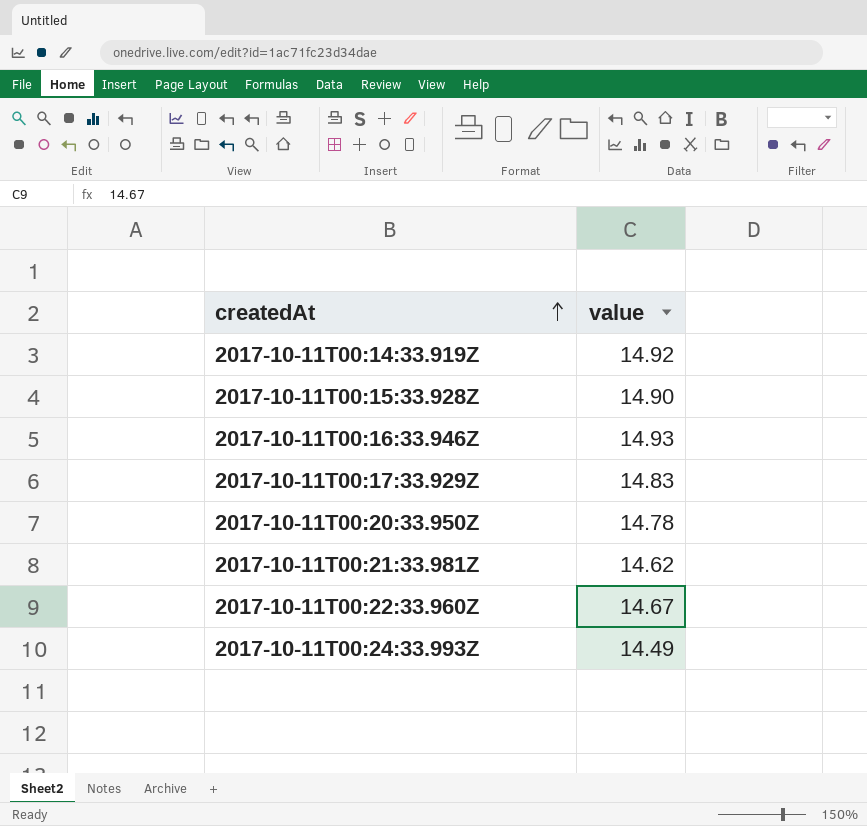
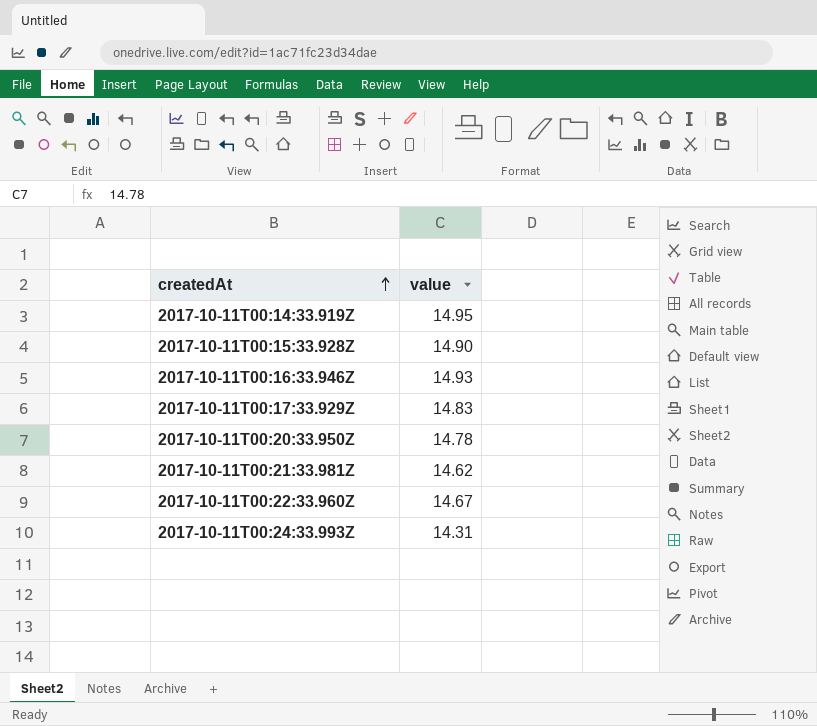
2017-10-11T00:14:33.919Z | value: 14.92 -> 14.95
2017-10-11T00:24:33.993Z | value: 14.49 -> 14.31

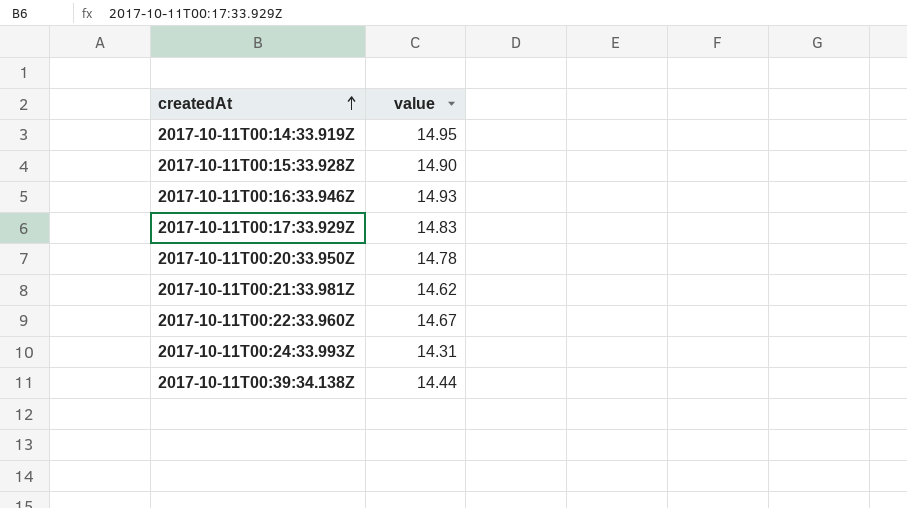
row 2017-10-11T00:39:34.138Z: none -> 14.44

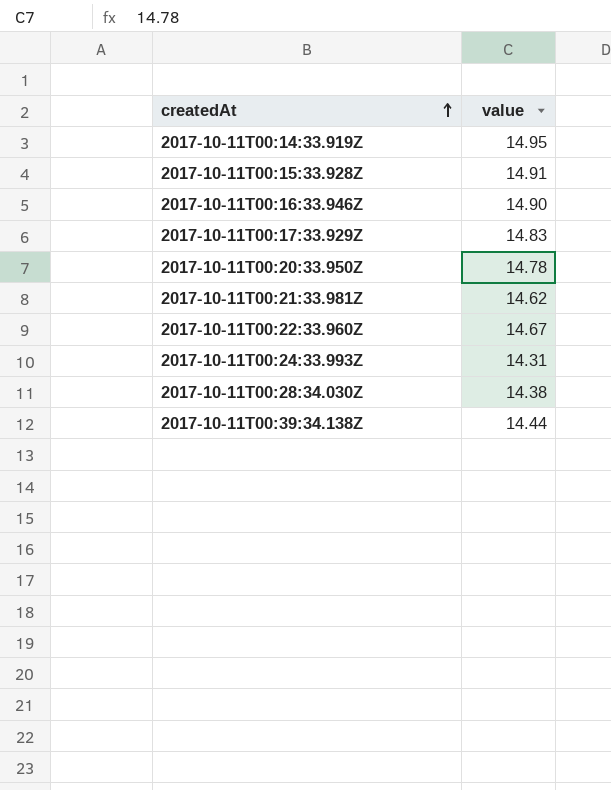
2017-10-11T00:15:33.928Z | value: 14.90 -> 14.91
2017-10-11T00:16:33.946Z | value: 14.93 -> 14.90
row 2017-10-11T00:28:34.030Z: none -> 14.38

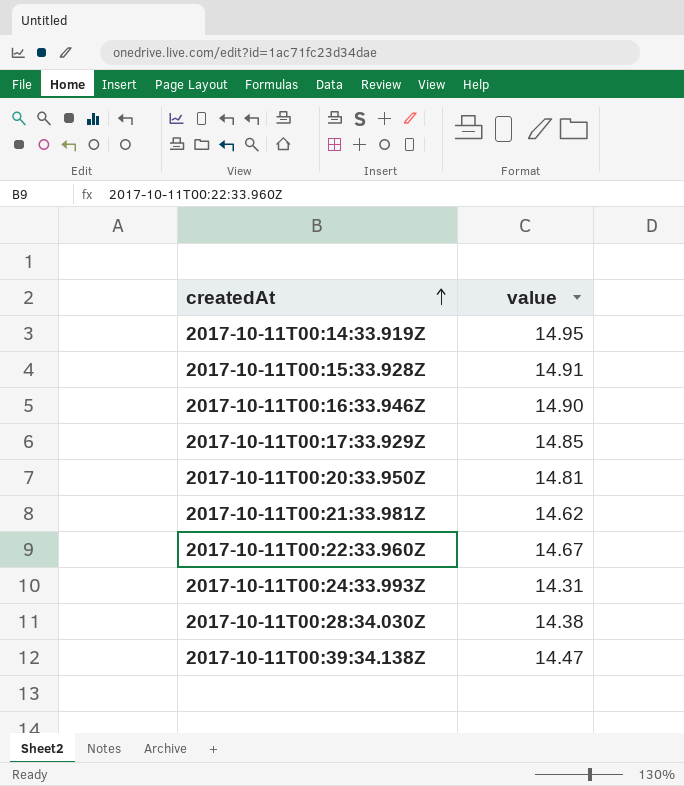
2017-10-11T00:17:33.929Z | value: 14.83 -> 14.85
2017-10-11T00:20:33.950Z | value: 14.78 -> 14.81
2017-10-11T00:39:34.138Z | value: 14.44 -> 14.47

